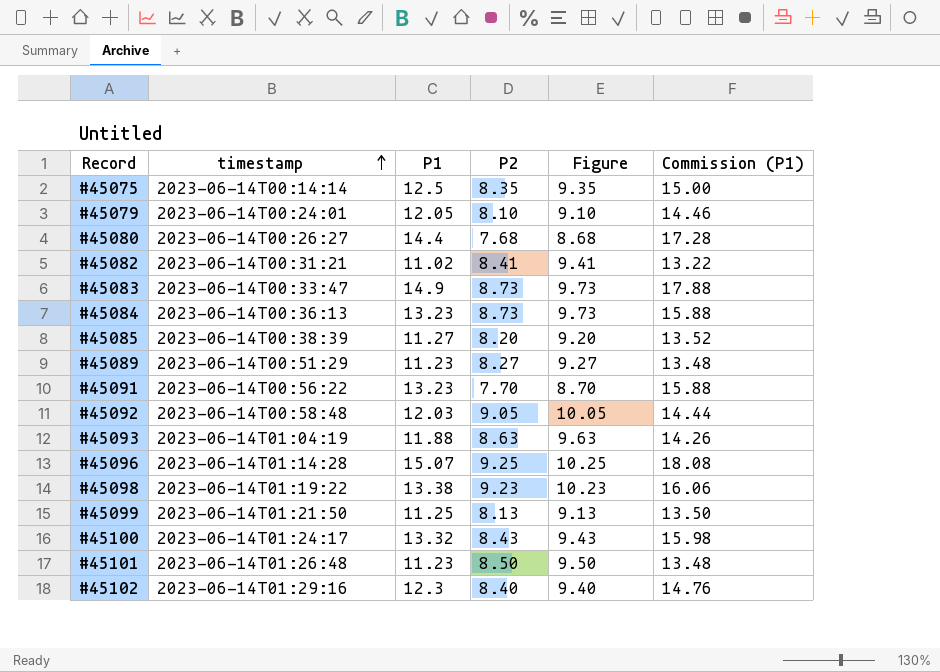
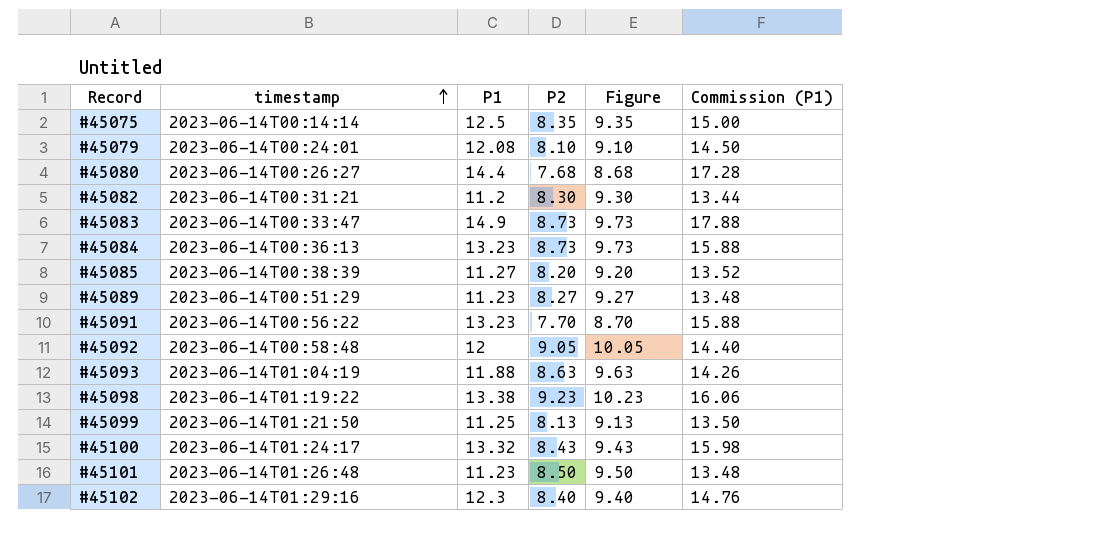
row #45096: 2023-06-14T01:14:28 | 15.07 | 9.25 | 10.25 | 18.08 -> none
#45079 | P1: 12.05 -> 12.08
#45079 | Commission (P1): 14.46 -> 14.50
#45082 | P1: 11.02 -> 11.2
#45082 | P2: 8.41 -> 8.30
#45082 | Figure: 9.41 -> 9.30
#45082 | Commission (P1): 13.22 -> 13.44
#45092 | P1: 12.03 -> 12
#45092 | Commission (P1): 14.44 -> 14.40

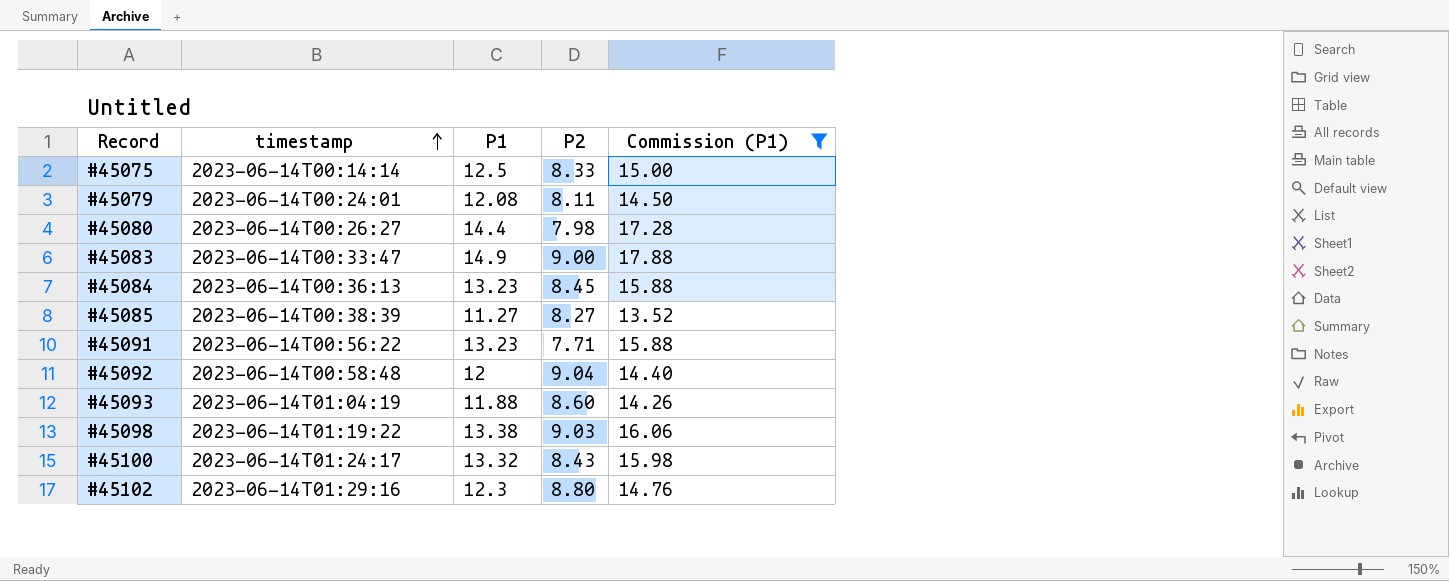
filter: none -> Commission (P1) >= 13.52
column Figure | formula: [P2] + 1 -> none
#45075 | P2: 8.35 -> 8.33
#45079 | P2: 8.10 -> 8.11
#45080 | P2: 7.68 -> 7.98
#45083 | P2: 8.73 -> 9.00
#45084 | P2: 8.73 -> 8.45
#45085 | P2: 8.20 -> 8.27
#45091 | P2: 7.70 -> 7.71
#45092 | P2: 9.05 -> 9.04
#45093 | P2: 8.63 -> 8.60
#45098 | P2: 9.23 -> 9.03
#45102 | P2: 8.40 -> 8.80

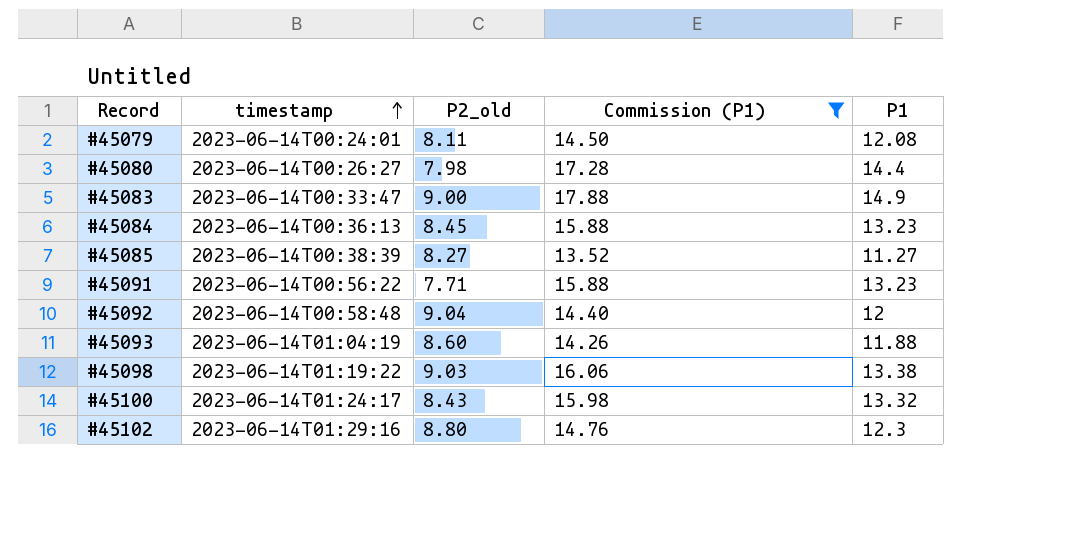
column name: P2 -> P2_old
column P1 | position: 3 -> 5
row #45075: 2023-06-14T00:14:14 | 12.5 | 8.33 | 15.00 -> none

